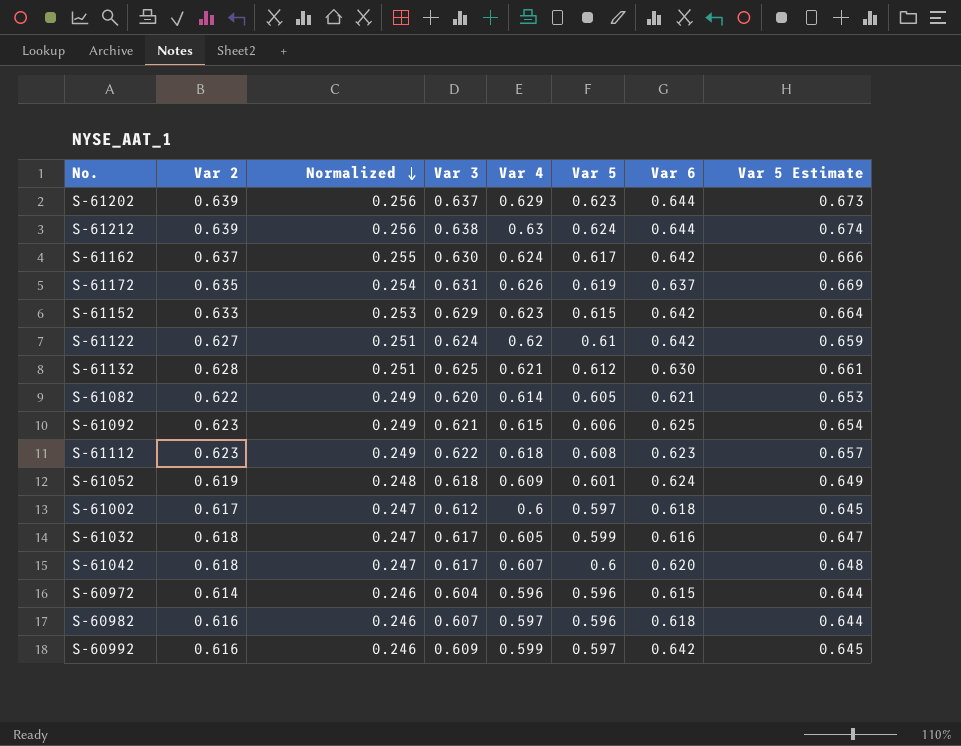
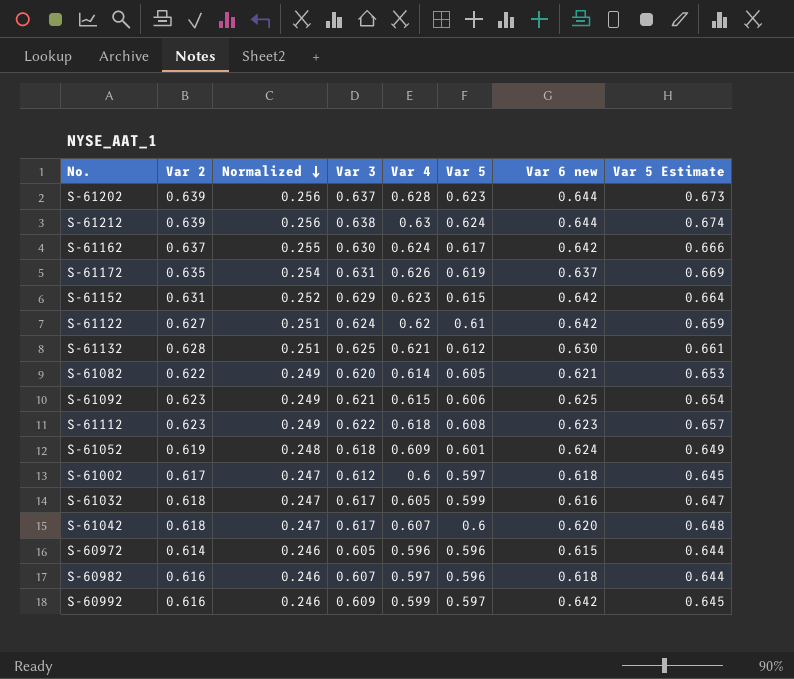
column name: Var 6 -> Var 6 new
S-61202 | Var 4: 0.629 -> 0.628
S-61152 | Var 2: 0.633 -> 0.631
S-61152 | Normalized: 0.253 -> 0.252
S-60972 | Var 3: 0.604 -> 0.605

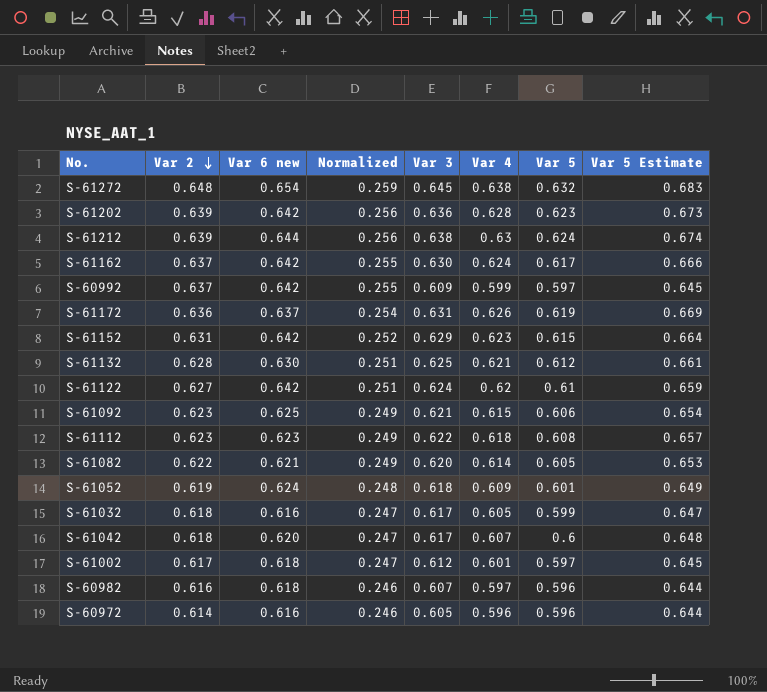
row order: Normalized descending -> Var 2 descending
column Var 6 new | position: 7 -> 3
row S-61272: none -> 0.648 | 0.654 | 0.259 | 0.645 | 0.638 | 0.632 | 0.683
S-61202 | Var 6 new: 0.644 -> 0.642
S-61202 | Var 3: 0.637 -> 0.636
S-60992 | Var 2: 0.616 -> 0.637
S-60992 | Normalized: 0.246 -> 0.255
S-61172 | Var 2: 0.635 -> 0.636
S-61002 | Var 4: 0.6 -> 0.601
S-60972 | Var 6 new: 0.615 -> 0.616

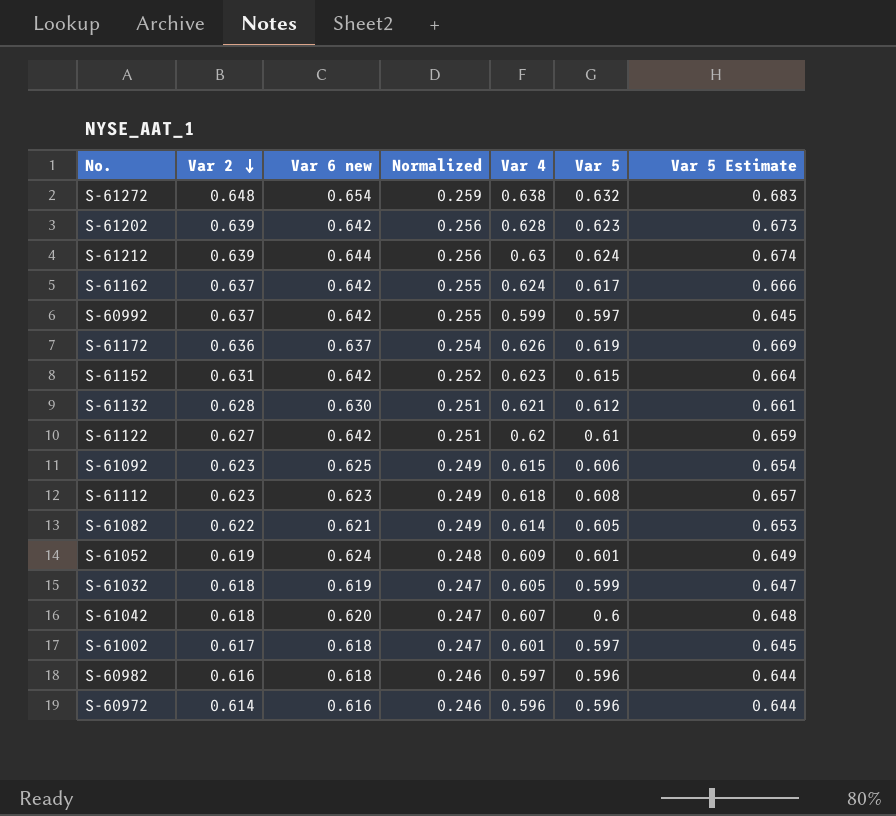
column Var 3 | position: 5 -> none
S-61032 | Var 6 new: 0.616 -> 0.619

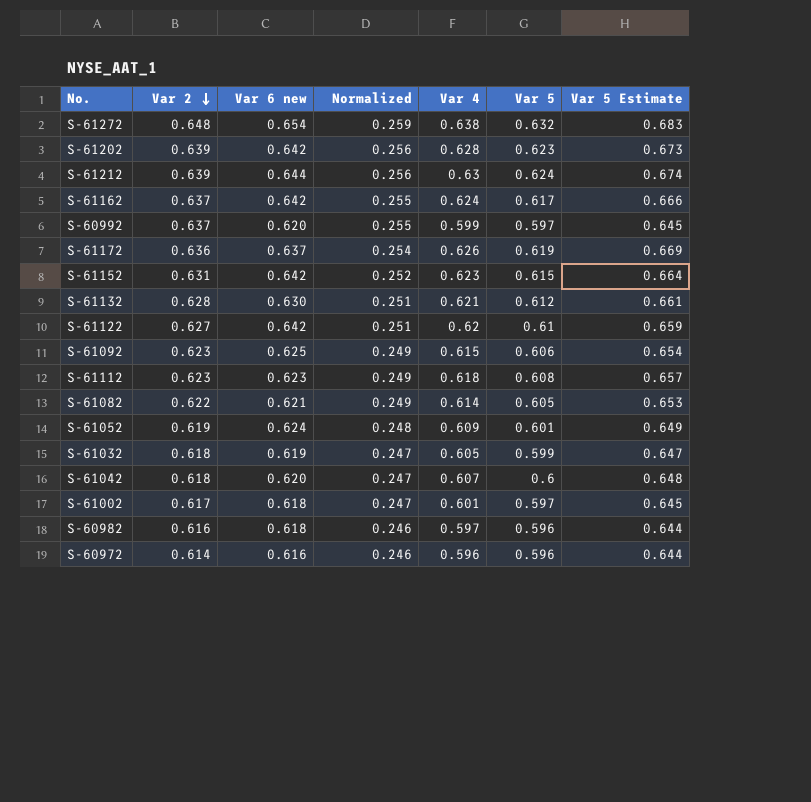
S-60992 | Var 6 new: 0.642 -> 0.620

